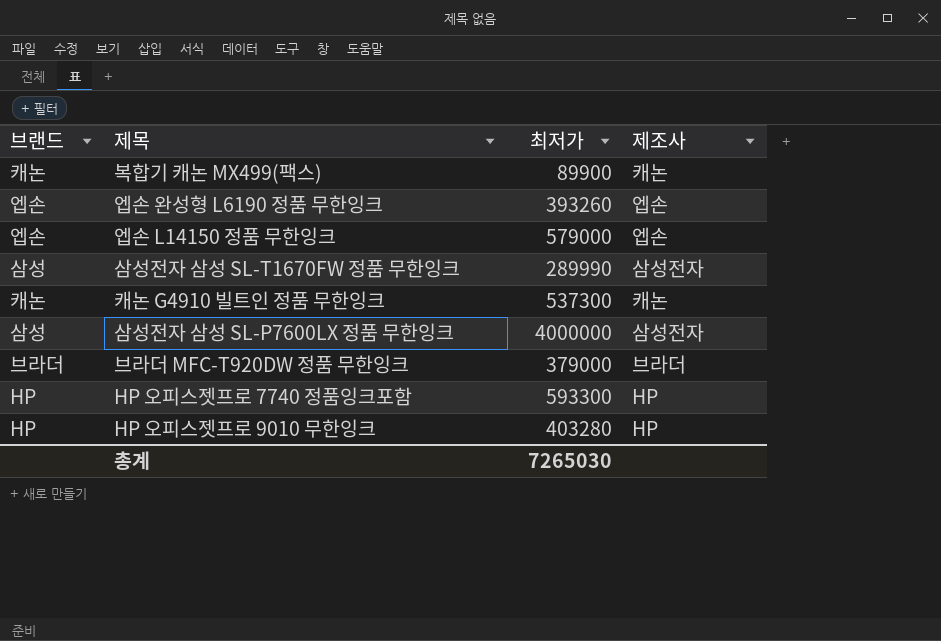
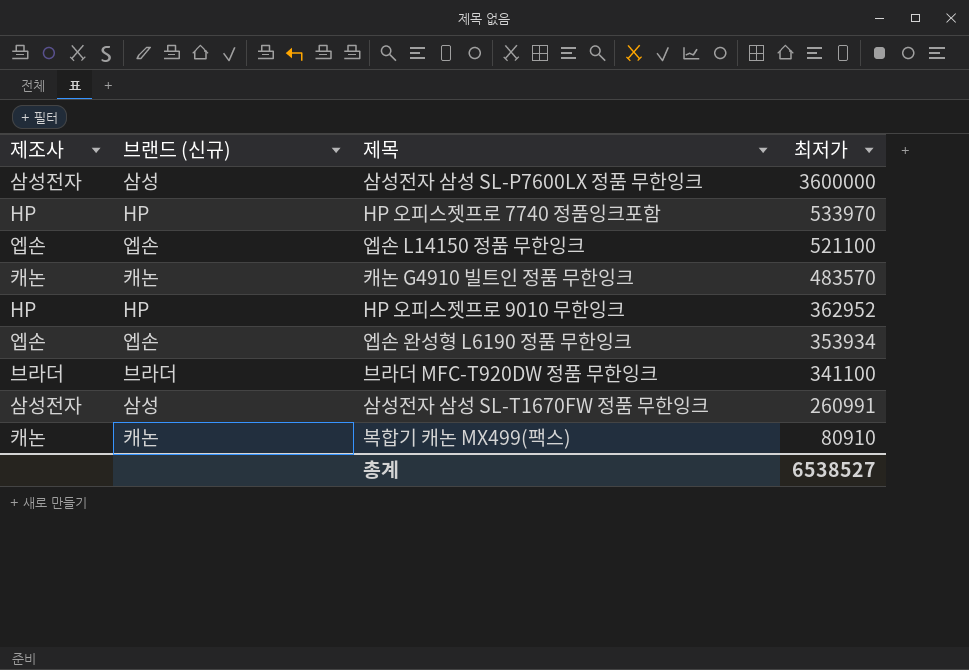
row order: none -> 최저가 descending
column 제조사 | position: 4 -> 1
column name: 브랜드 -> 브랜드 (신규)
삼성전자 삼성 SL-P7600LX 정품 무한잉크 | 최저가: 4000000 -> 3600000
HP 오피스젯프로 7740 정품잉크포함 | 최저가: 593300 -> 533970
엡손 L14150 정품 무한잉크 | 최저가: 579000 -> 521100
캐논 G4910 빌트인 정품 무한잉크 | 최저가: 537300 -> 483570
HP 오피스젯프로 9010 무한잉크 | 최저가: 403280 -> 362952
엡손 완성형 L6190 정품 무한잉크 | 최저가: 393260 -> 353934
브라더 MFC-T920DW 정품 무한잉크 | 최저가: 379000 -> 341100
삼성전자 삼성 SL-T1670FW 정품 무한잉크 | 최저가: 289990 -> 260991
복합기 캐논 MX499(팩스) | 최저가: 89900 -> 80910
총계 | 최저가: 7265030 -> 6538527

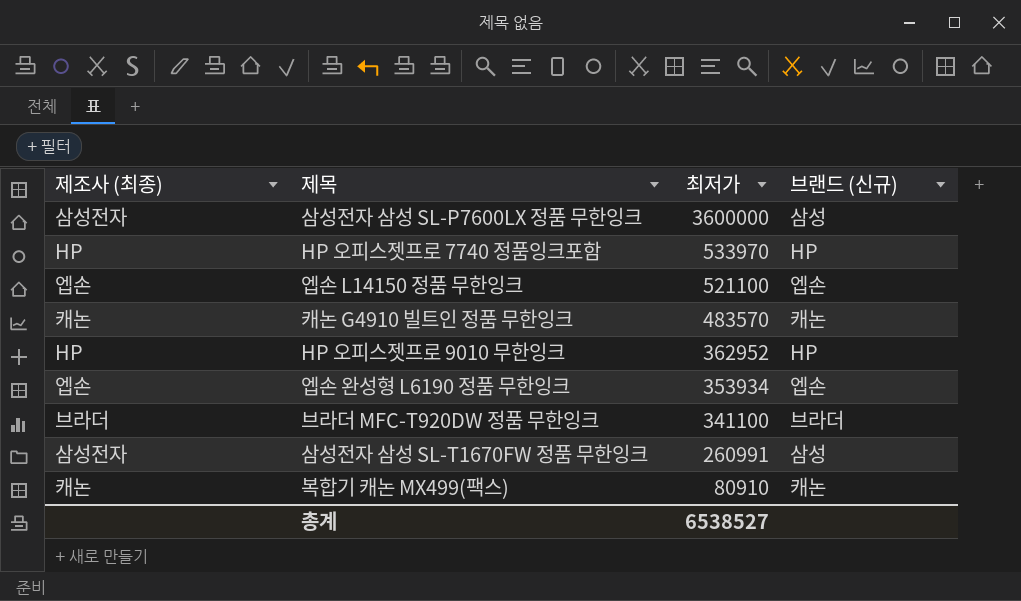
column name: 제조사 -> 제조사 (최종)
column 브랜드 (신규) | position: 2 -> 4

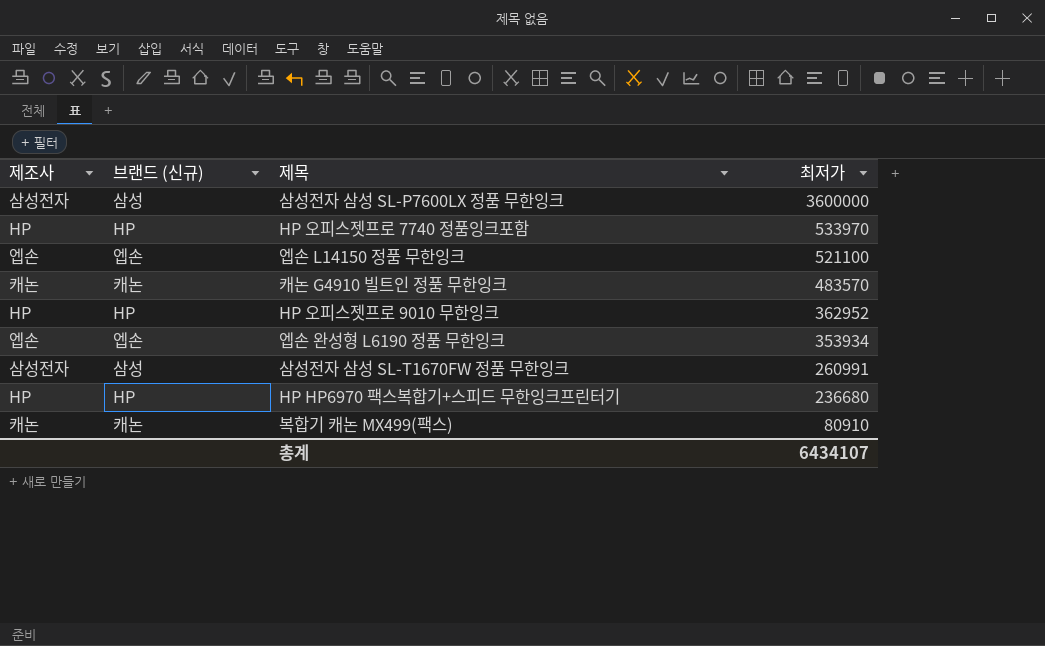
column name: 제조사 (최종) -> 제조사
column 브랜드 (신규) | position: 4 -> 2
row 브라더 MFC-T920DW 정품 무한잉크: 브라더 | 341100 | 브라더 -> none
row HP HP6970 팩스복합기+스피드 무한잉크프린터기: none -> HP | HP | 236680
총계 | 최저가: 6538527 -> 6434107

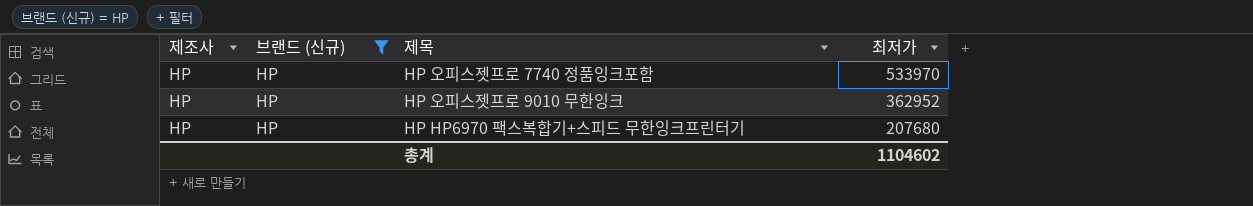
filter: none -> 브랜드 (신규) = HP
HP HP6970 팩스복합기+스피드 무한잉크프린터기 | 최저가: 236680 -> 207680
총계 | 최저가: 6434107 -> 1104602

